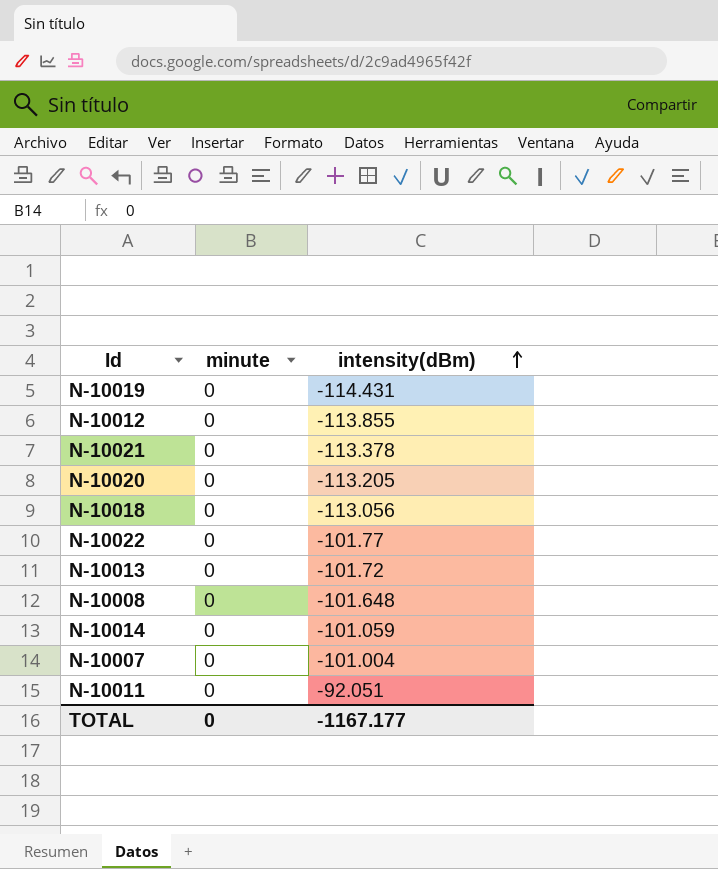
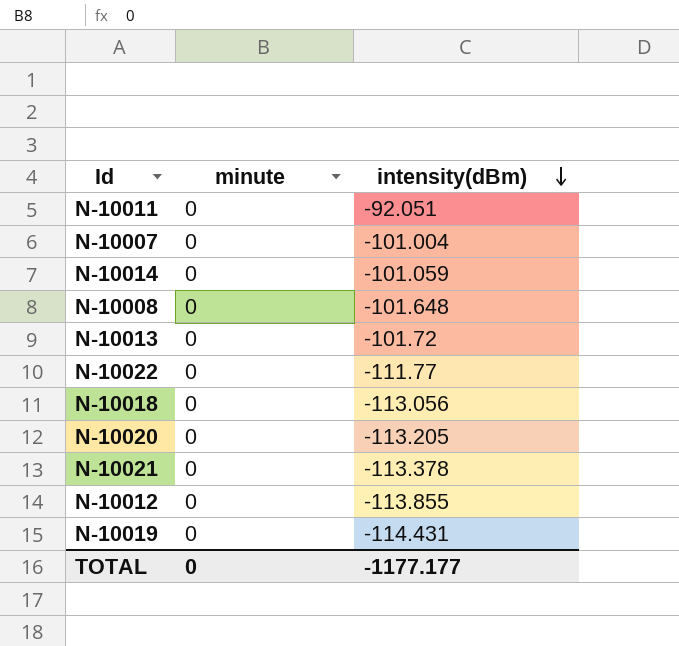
row order: intensity(dBm) ascending -> intensity(dBm) descending
N-10022 | intensity(dBm): -101.77 -> -111.77
TOTAL | intensity(dBm): -1167.177 -> -1177.177

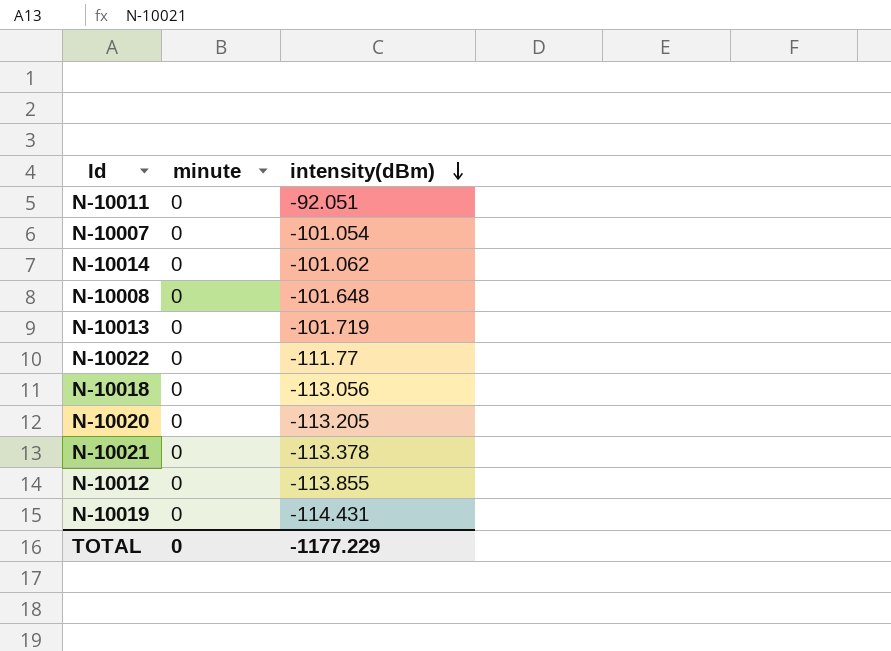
N-10007 | intensity(dBm): -101.004 -> -101.054
N-10014 | intensity(dBm): -101.059 -> -101.062
N-10013 | intensity(dBm): -101.72 -> -101.719
TOTAL | intensity(dBm): -1177.177 -> -1177.229

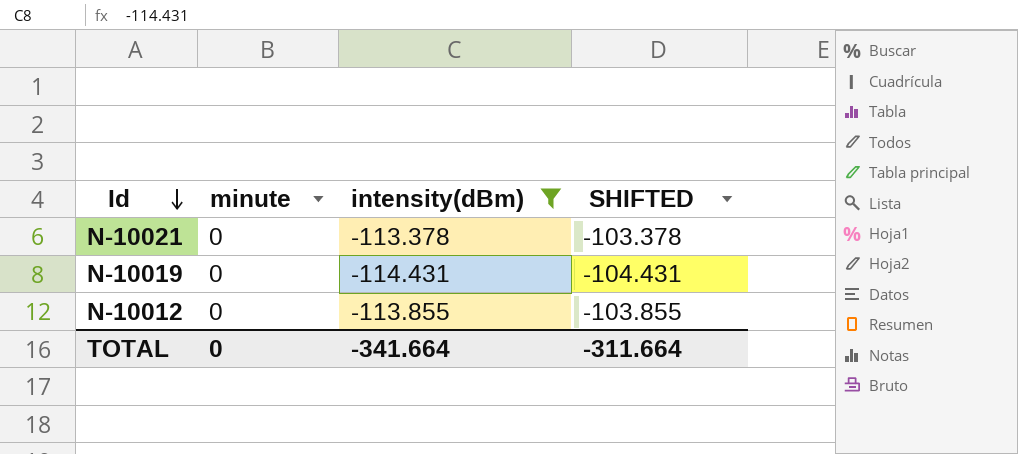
filter: none -> intensity(dBm) <= -113.378
row order: intensity(dBm) descending -> Id descending
column SHIFTED | formula: none -> [intensity(dBm)] + 10
TOTAL | intensity(dBm): -1177.229 -> -341.664

